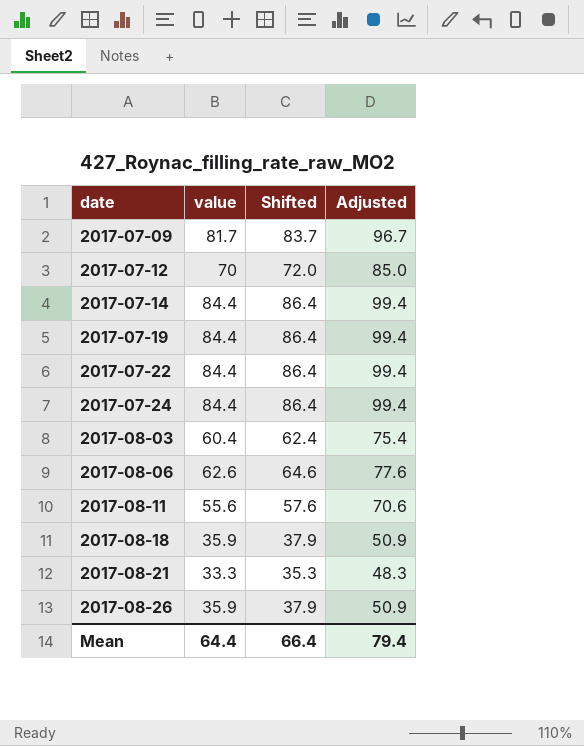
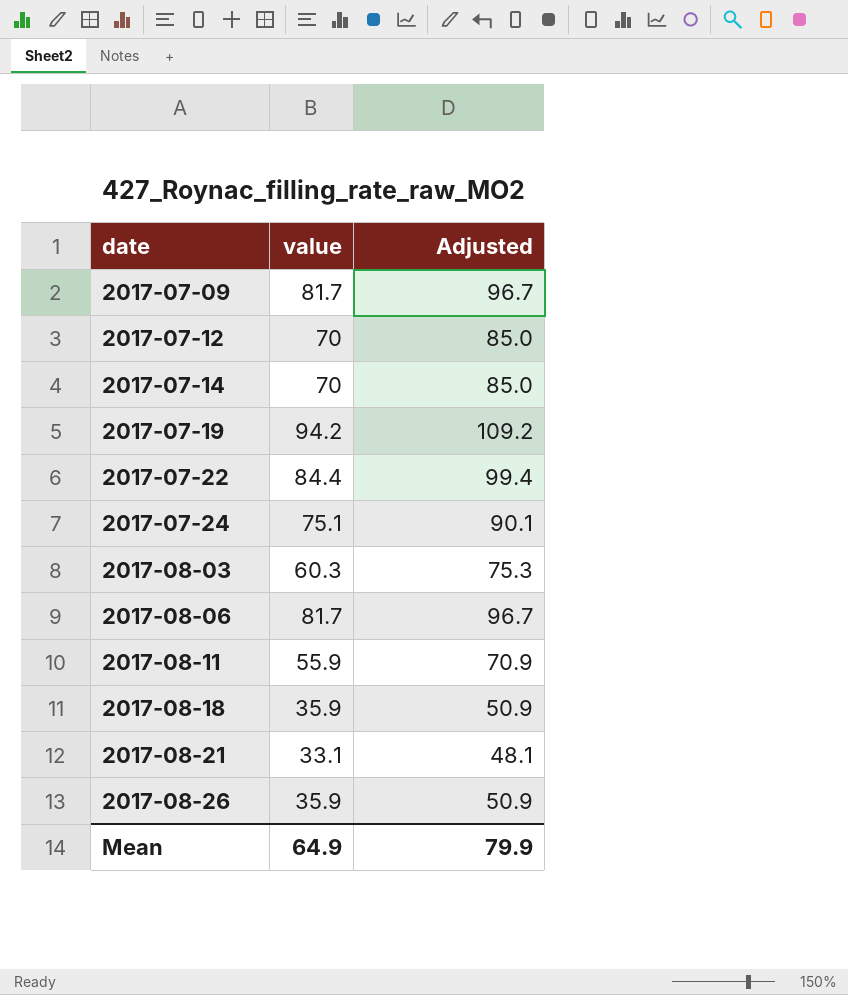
column Shifted | formula: [value] + 2 -> none
2017-07-14 | value: 84.4 -> 70
2017-07-14 | Adjusted: 99.4 -> 85.0
2017-07-19 | value: 84.4 -> 94.2
2017-07-19 | Adjusted: 99.4 -> 109.2
2017-07-24 | value: 84.4 -> 75.1
2017-07-24 | Adjusted: 99.4 -> 90.1
2017-08-03 | value: 60.4 -> 60.3
2017-08-03 | Adjusted: 75.4 -> 75.3
2017-08-06 | value: 62.6 -> 81.7
2017-08-06 | Adjusted: 77.6 -> 96.7
2017-08-11 | value: 55.6 -> 55.9
2017-08-11 | Adjusted: 70.6 -> 70.9
2017-08-21 | value: 33.3 -> 33.1
2017-08-21 | Adjusted: 48.3 -> 48.1
Mean | value: 64.4 -> 64.9
Mean | Adjusted: 79.4 -> 79.9

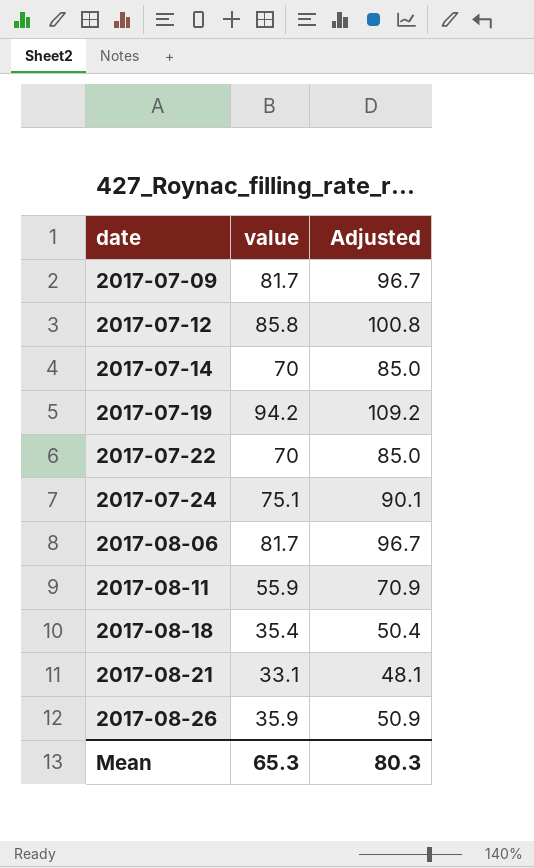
row 2017-08-03: 60.3 | 75.3 -> none
2017-07-12 | value: 70 -> 85.8
2017-07-12 | Adjusted: 85.0 -> 100.8
2017-07-22 | value: 84.4 -> 70
2017-07-22 | Adjusted: 99.4 -> 85.0
2017-08-18 | value: 35.9 -> 35.4
2017-08-18 | Adjusted: 50.9 -> 50.4
Mean | value: 64.9 -> 65.3
Mean | Adjusted: 79.9 -> 80.3

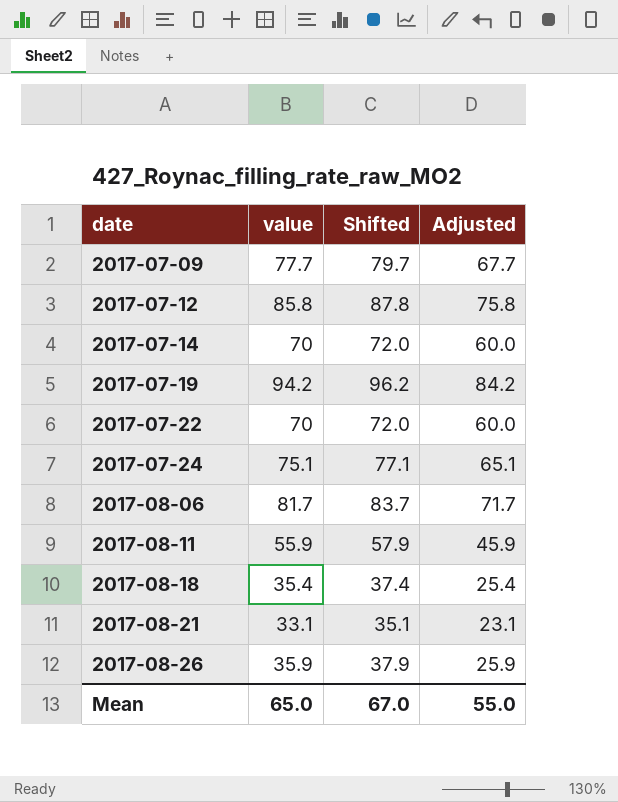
column Shifted | formula: none -> [value] + 2
column Adjusted | formula: [value] + 15 -> [value] - 10
2017-07-09 | value: 81.7 -> 77.7
Mean | value: 65.3 -> 65.0
Mean | Adjusted: 80.3 -> 55.0

